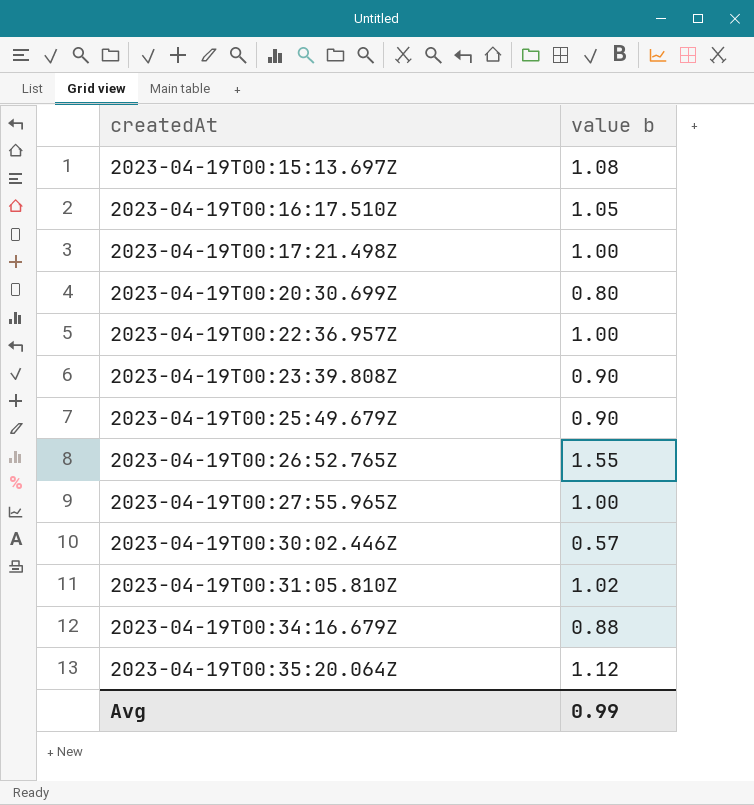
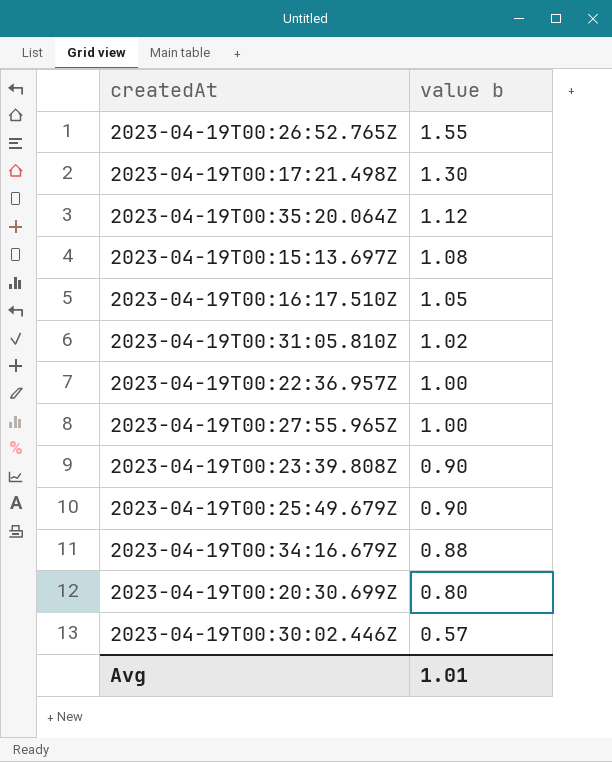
row order: createdAt ascending -> value b descending
2023-04-19T00:17:21.498Z | value b: 1.00 -> 1.30
Avg | value b: 0.99 -> 1.01

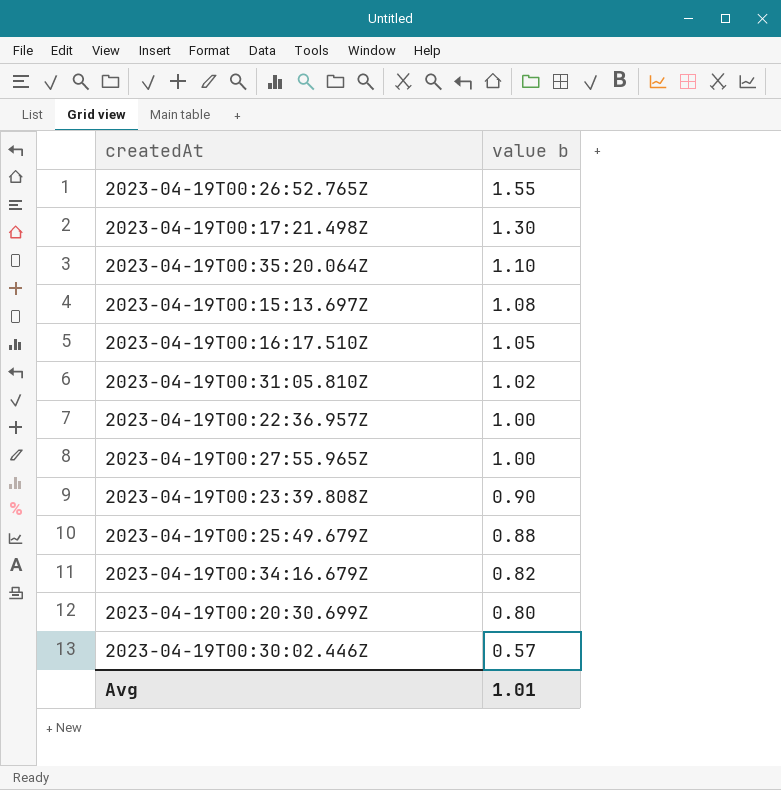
2023-04-19T00:35:20.064Z | value b: 1.12 -> 1.10
2023-04-19T00:25:49.679Z | value b: 0.90 -> 0.88
2023-04-19T00:34:16.679Z | value b: 0.88 -> 0.82

